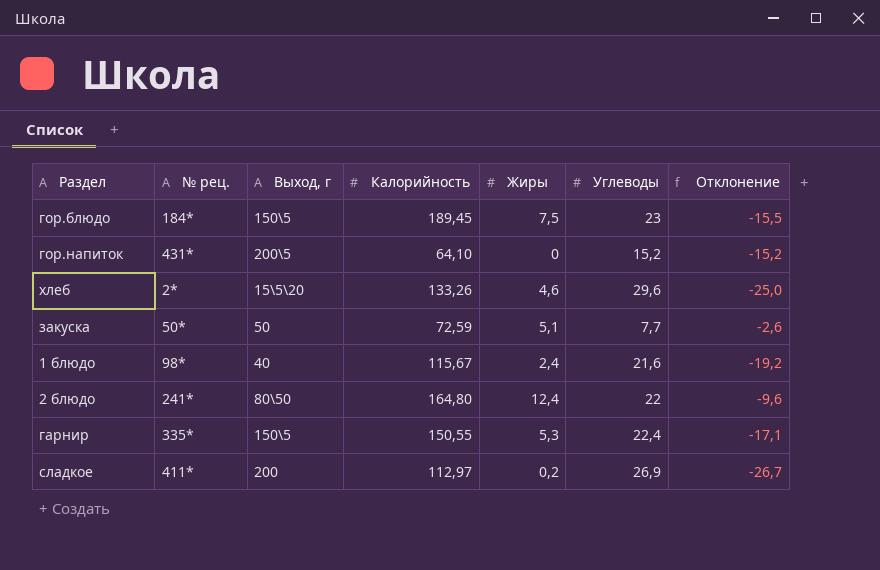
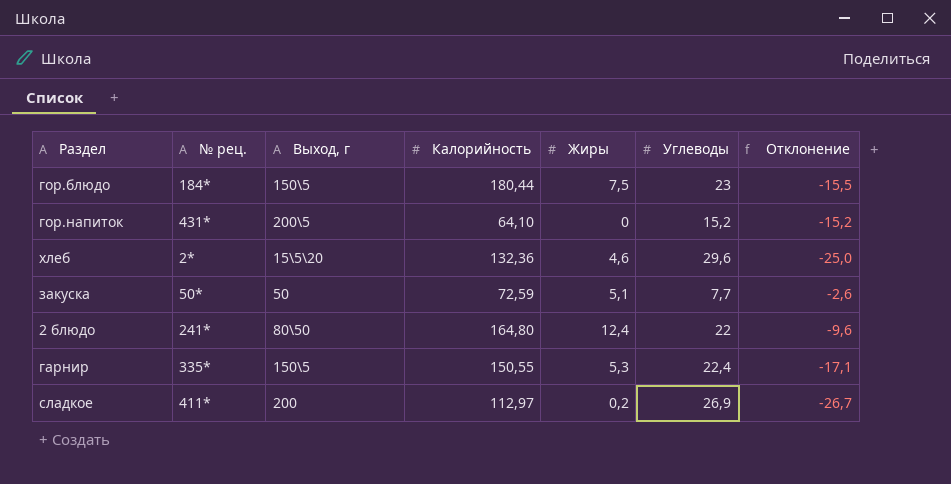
row 1 блюдо: 98* | 40 | 115,67 | 2,4 | 21,6 | -19,2 -> none
гор.блюдо | Калорийность: 189,45 -> 180,44
хлеб | Калорийность: 133,26 -> 132,36

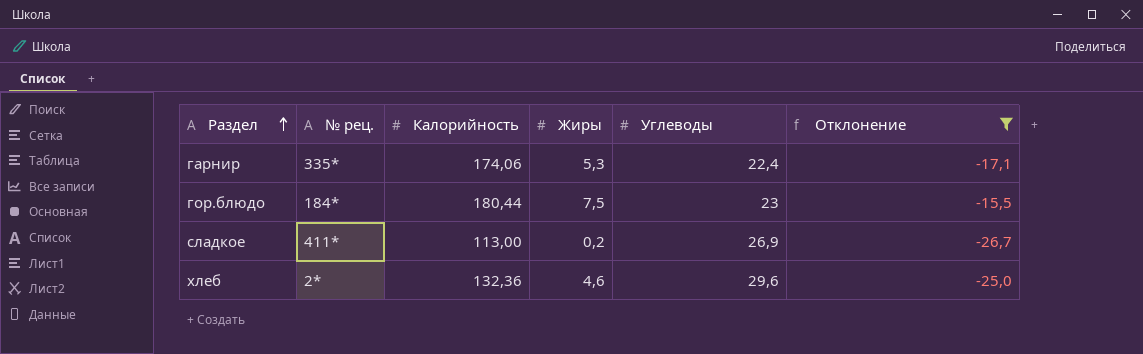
filter: none -> Отклонение <= -15,5
row order: none -> Раздел ascending
column Выход, г | position: 3 -> none
гарнир | Калорийность: 150,55 -> 174,06
сладкое | Калорийность: 112,97 -> 113,00

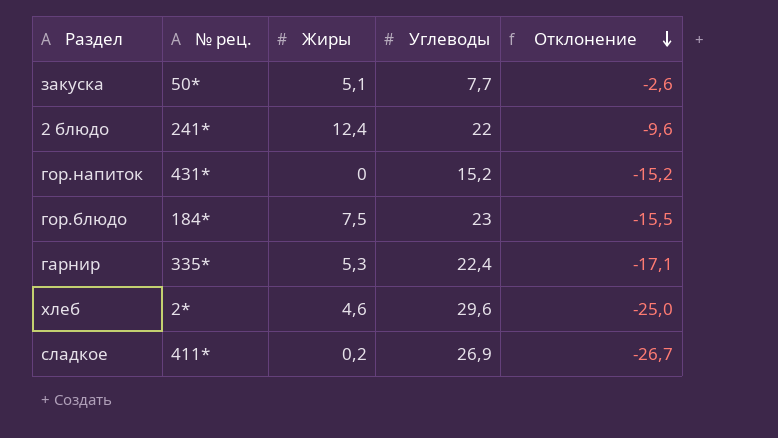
filter: Отклонение <= -15,5 -> none
row order: Раздел ascending -> Отклонение descending
column Калорийность | position: 3 -> none

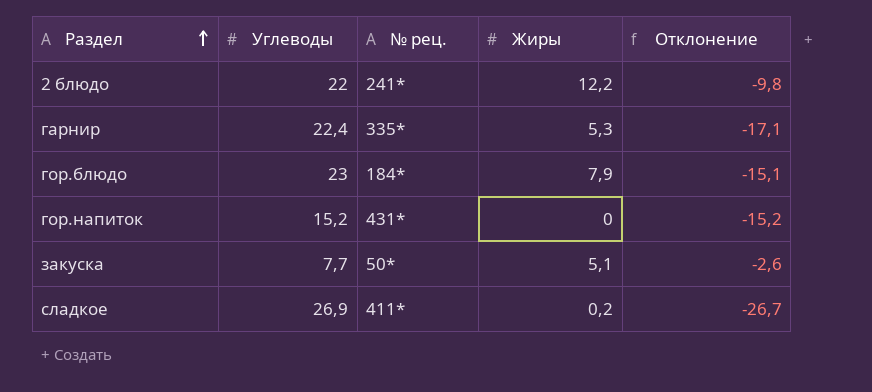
row order: Отклонение descending -> Раздел ascending
column Углеводы | position: 4 -> 2
row хлеб: 2* | 4,6 | 29,6 | -25,0 -> none
2 блюдо | Жиры: 12,4 -> 12,2
2 блюдо | Отклонение: -9,6 -> -9,8
гор.блюдо | Жиры: 7,5 -> 7,9
гор.блюдо | Отклонение: -15,5 -> -15,1

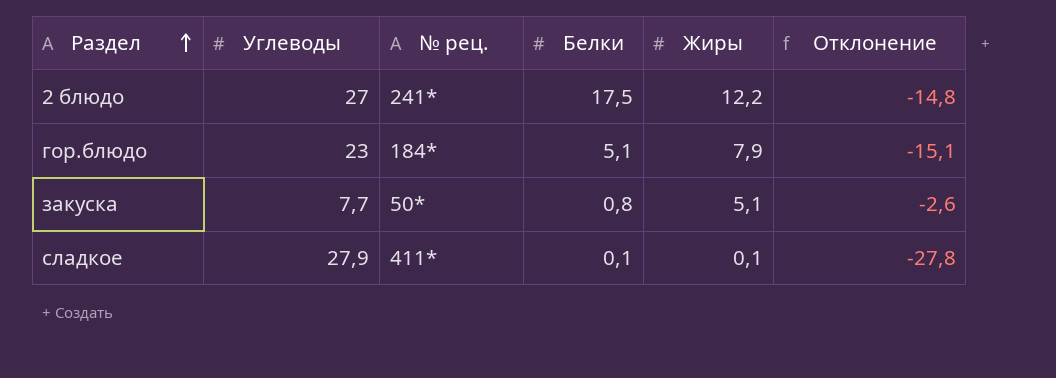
column Белки | position: none -> 4
row гарнир: 22,4 | 335* | 5,3 | -17,1 -> none
row гор.напиток: 15,2 | 431* | 0 | -15,2 -> none
2 блюдо | Углеводы: 22 -> 27
2 блюдо | Отклонение: -9,8 -> -14,8
сладкое | Углеводы: 26,9 -> 27,9
сладкое | Жиры: 0,2 -> 0,1
сладкое | Отклонение: -26,7 -> -27,8

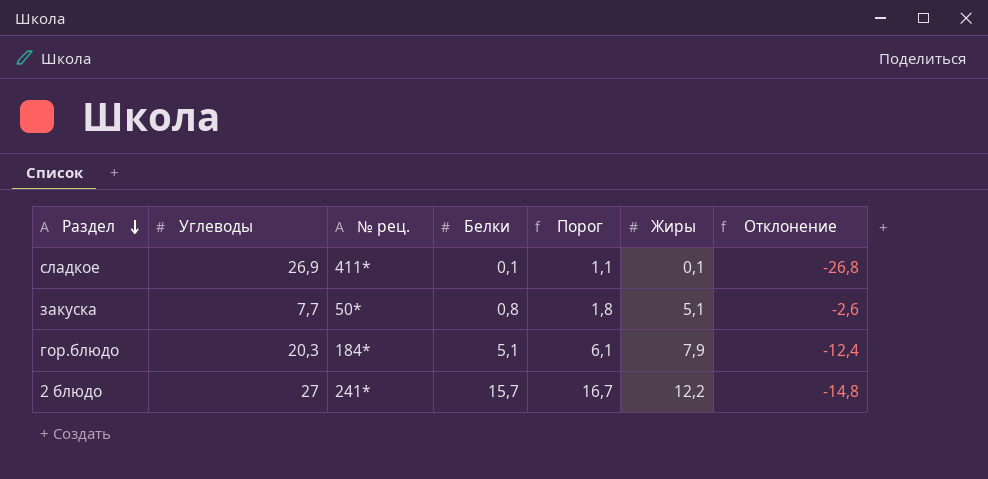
row order: Раздел ascending -> Раздел descending
column Порог | formula: none -> [Белки] + 1
сладкое | Углеводы: 27,9 -> 26,9
сладкое | Отклонение: -27,8 -> -26,8
гор.блюдо | Углеводы: 23 -> 20,3
гор.блюдо | Отклонение: -15,1 -> -12,4
2 блюдо | Белки: 17,5 -> 15,7

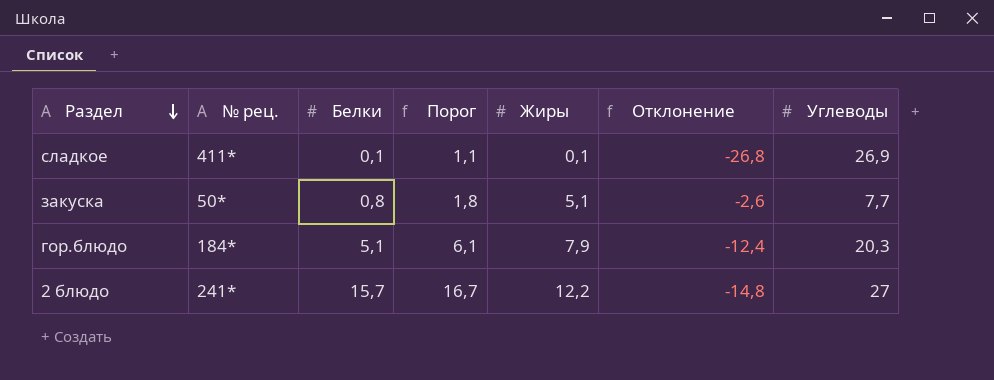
column Углеводы | position: 2 -> 7

